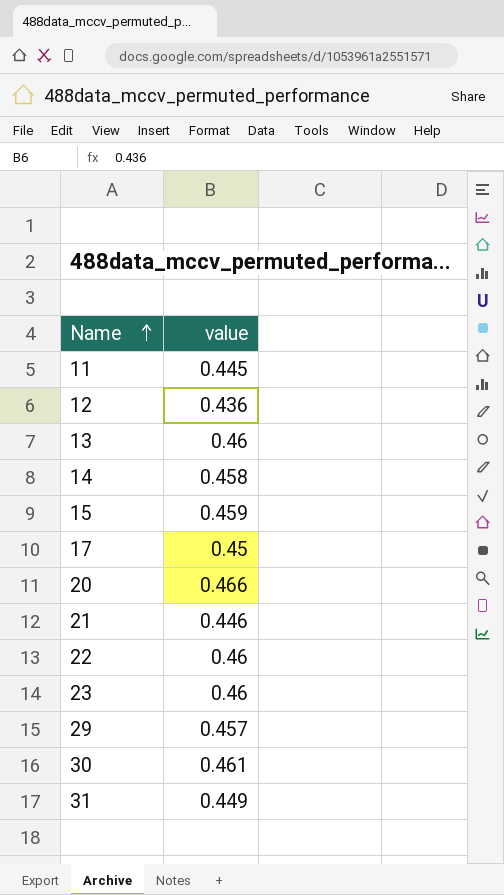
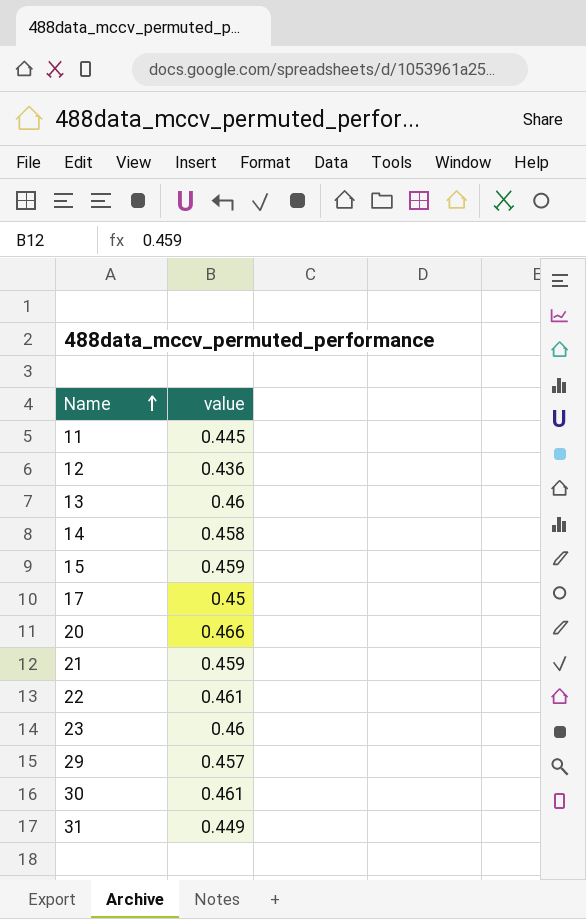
21 | value: 0.446 -> 0.459
22 | value: 0.46 -> 0.461

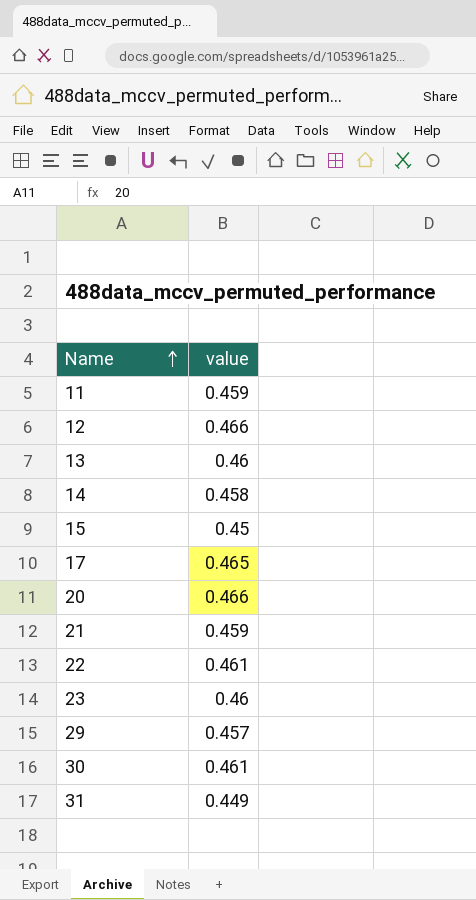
11 | value: 0.445 -> 0.459
12 | value: 0.436 -> 0.466
15 | value: 0.459 -> 0.45
17 | value: 0.45 -> 0.465

